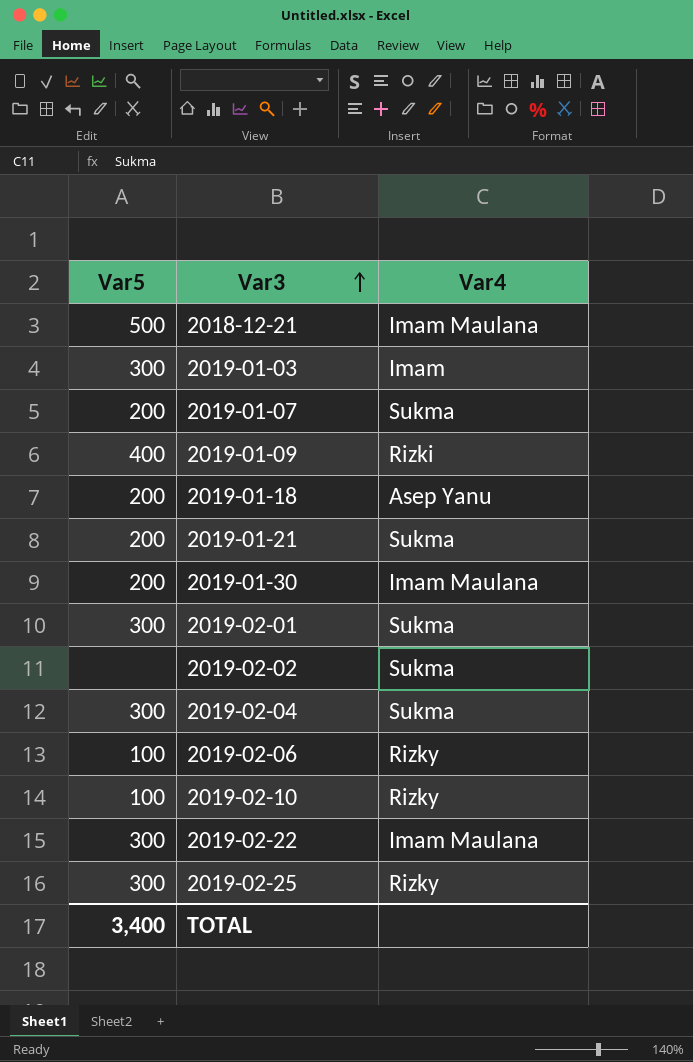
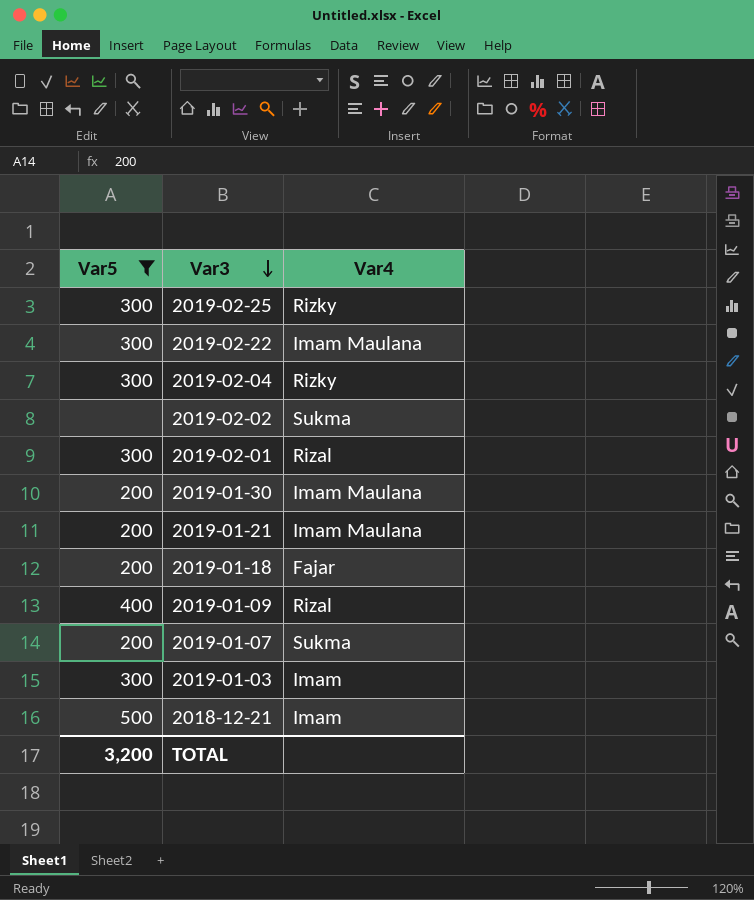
filter: none -> Var5 != 100
row order: Var3 ascending -> Var3 descending
2019-02-04 | Var4: Sukma -> Rizky
2019-02-01 | Var4: Sukma -> Rizal
2019-01-21 | Var4: Sukma -> Imam Maulana
2019-01-18 | Var4: Asep Yanu -> Fajar
2019-01-09 | Var4: Rizki -> Rizal
2018-12-21 | Var4: Imam Maulana -> Imam
TOTAL | Var5: 3,400 -> 3,200

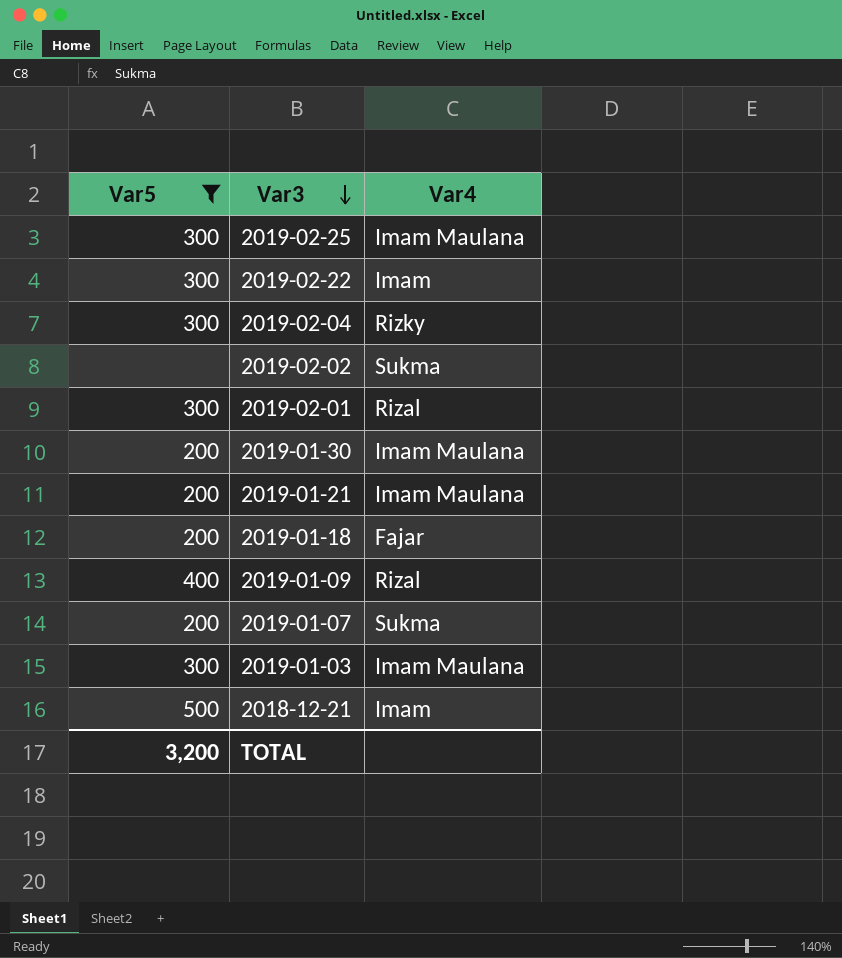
2019-02-25 | Var4: Rizky -> Imam Maulana
2019-02-22 | Var4: Imam Maulana -> Imam
2019-01-03 | Var4: Imam -> Imam Maulana

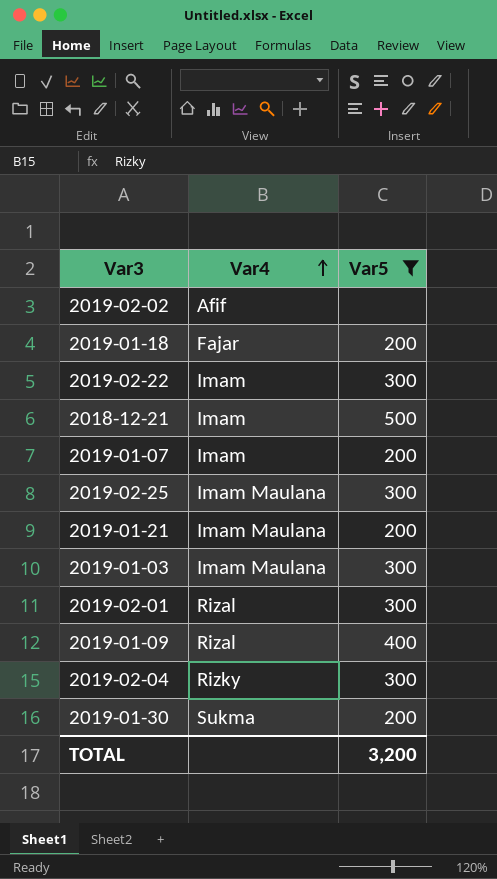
row order: Var3 descending -> Var4 ascending
column Var5 | position: 1 -> 3
2019-02-02 | Var4: Sukma -> Afif
2019-01-07 | Var4: Sukma -> Imam
2019-01-30 | Var4: Imam Maulana -> Sukma

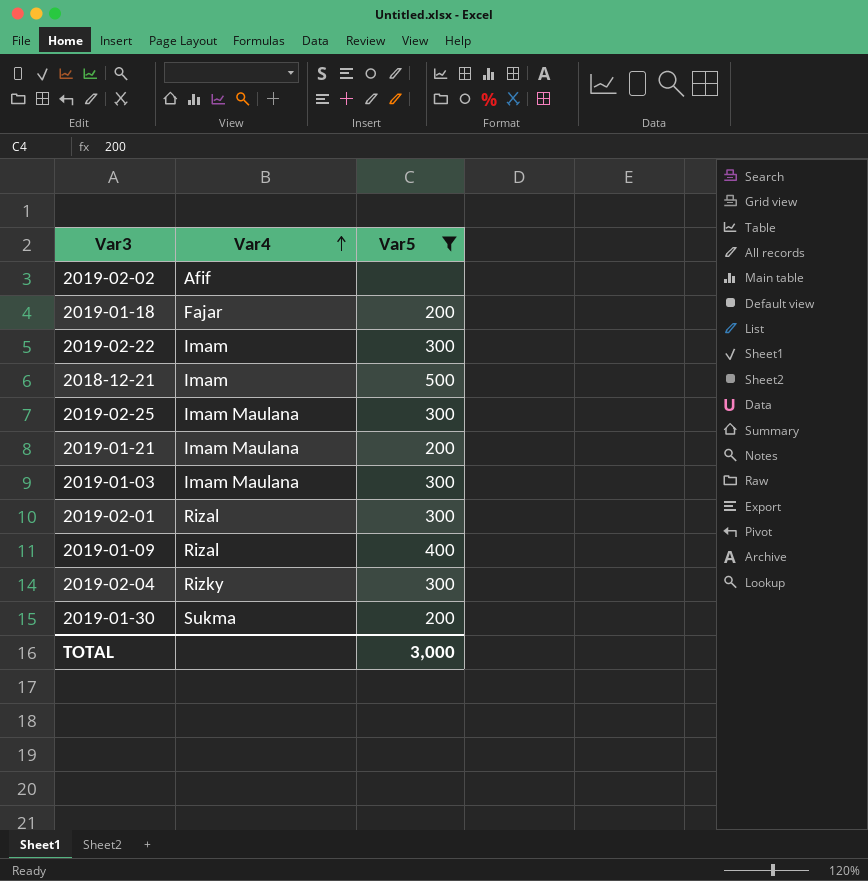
row 2019-01-07: Imam | 200 -> none
TOTAL | Var5: 3,200 -> 3,000

